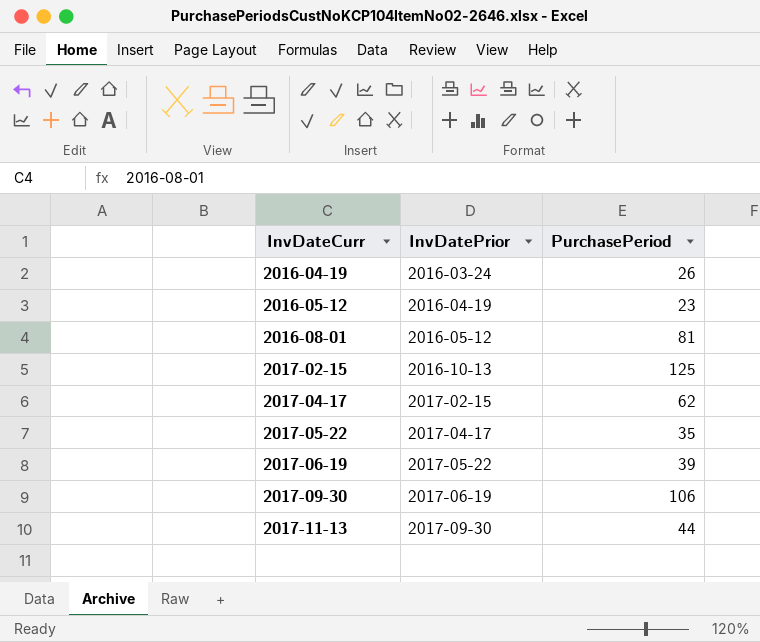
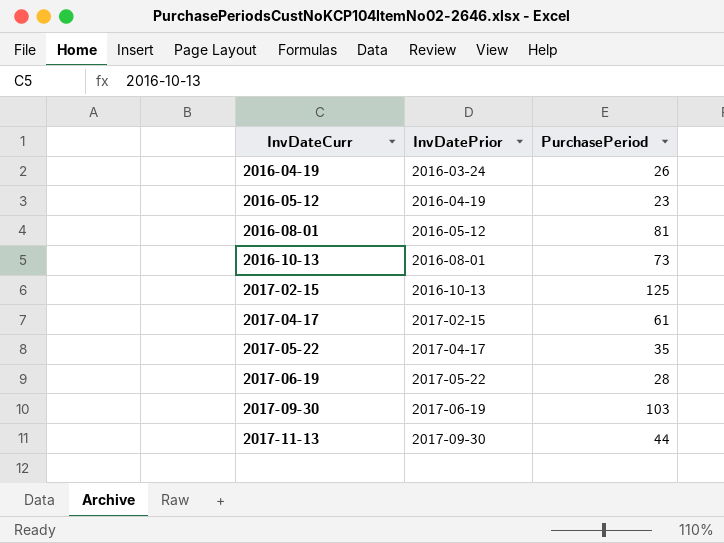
row 2016-10-13: none -> 2016-08-01 | 73
2017-04-17 | PurchasePeriod: 62 -> 61
2017-06-19 | PurchasePeriod: 39 -> 28
2017-09-30 | PurchasePeriod: 106 -> 103

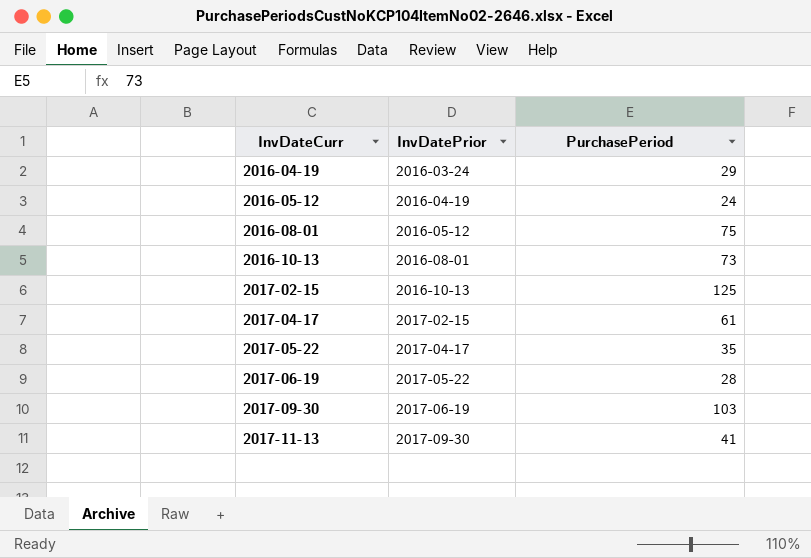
2016-04-19 | PurchasePeriod: 26 -> 29
2016-05-12 | PurchasePeriod: 23 -> 24
2016-08-01 | PurchasePeriod: 81 -> 75
2017-11-13 | PurchasePeriod: 44 -> 41

